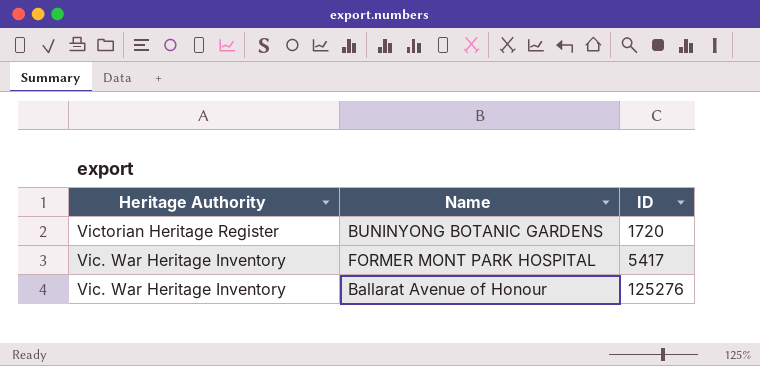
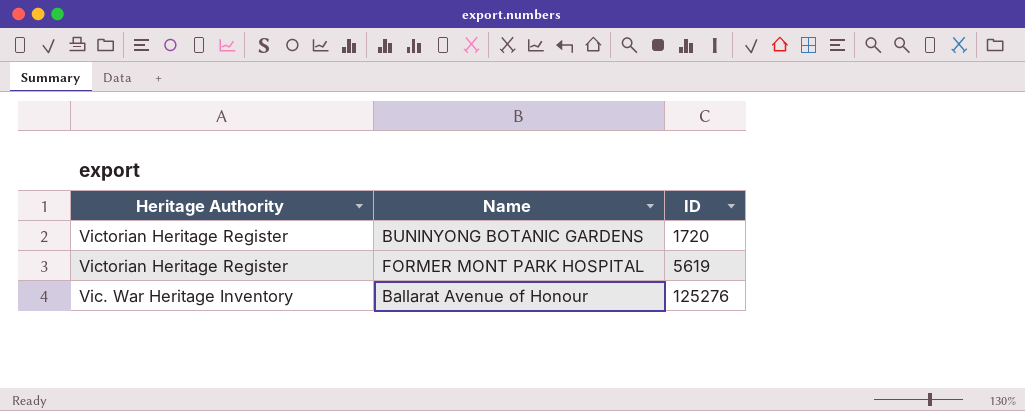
FORMER MONT PARK HOSPITAL | Heritage Authority: Vic. War Heritage Inventory -> Victorian Heritage Register
FORMER MONT PARK HOSPITAL | ID: 5417 -> 5619

